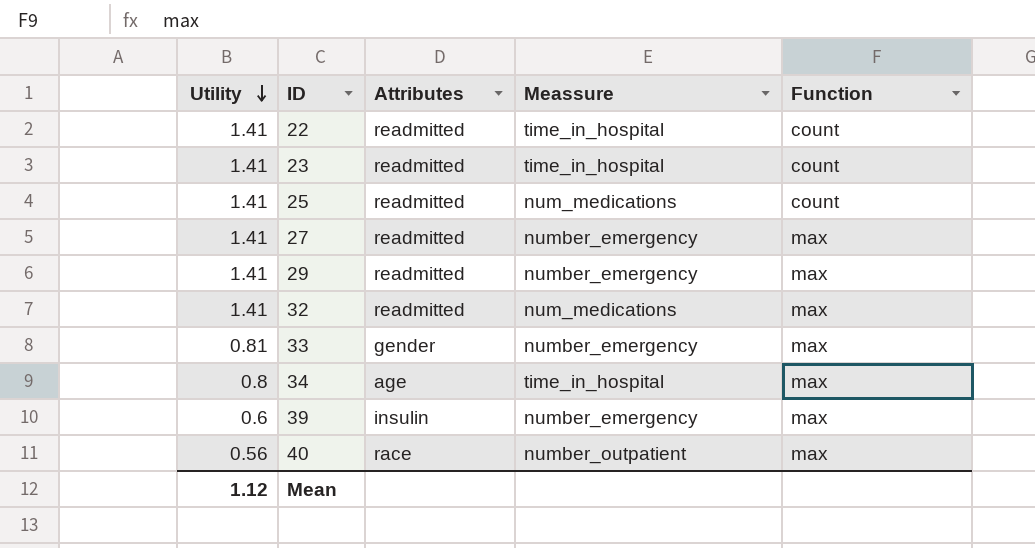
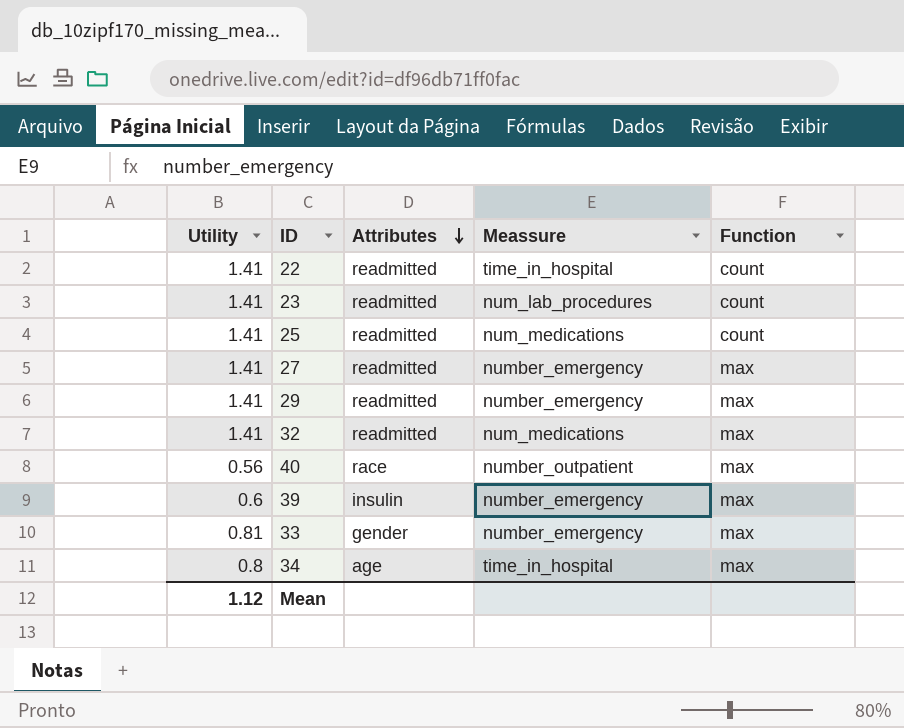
row order: Utility descending -> Attributes descending
23 | Meassure: time_in_hospital -> num_lab_procedures

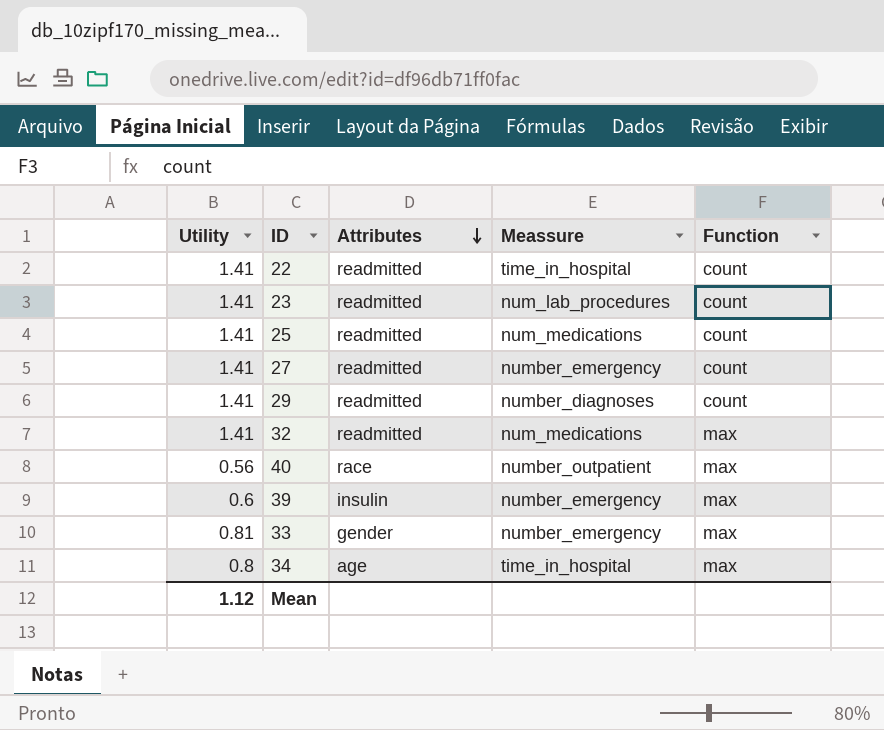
27 | Function: max -> count
29 | Meassure: number_emergency -> number_diagnoses
29 | Function: max -> count

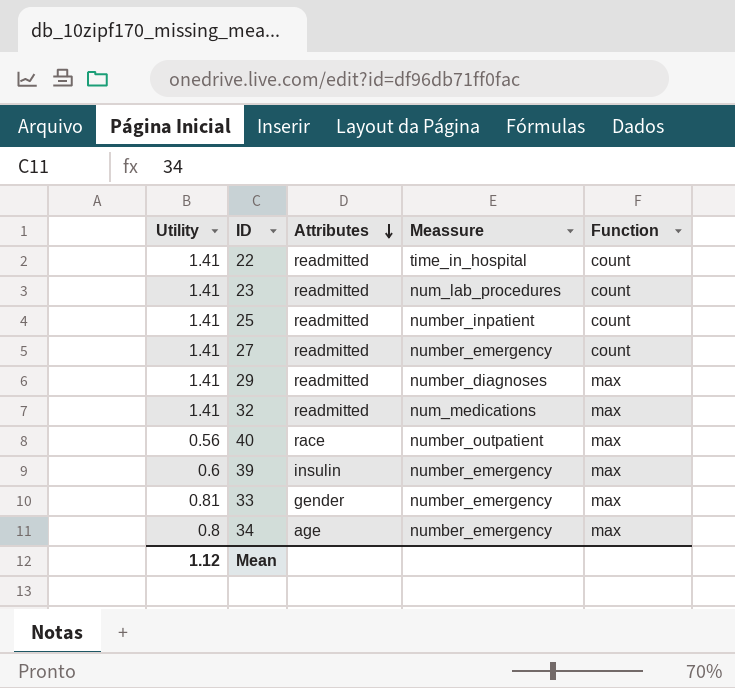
25 | Meassure: num_medications -> number_inpatient
29 | Function: count -> max
34 | Meassure: time_in_hospital -> number_emergency

